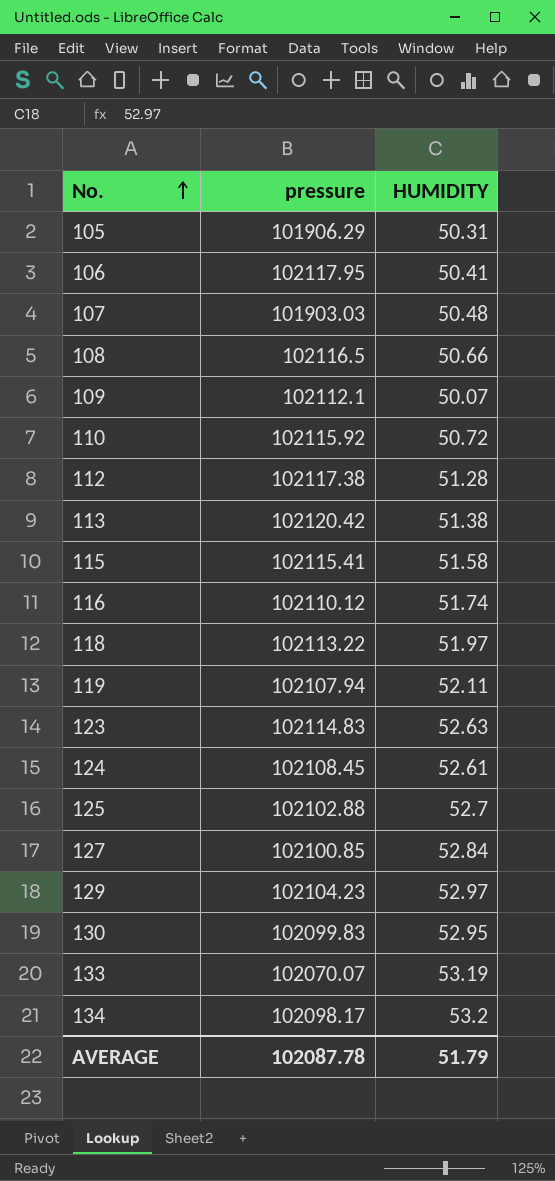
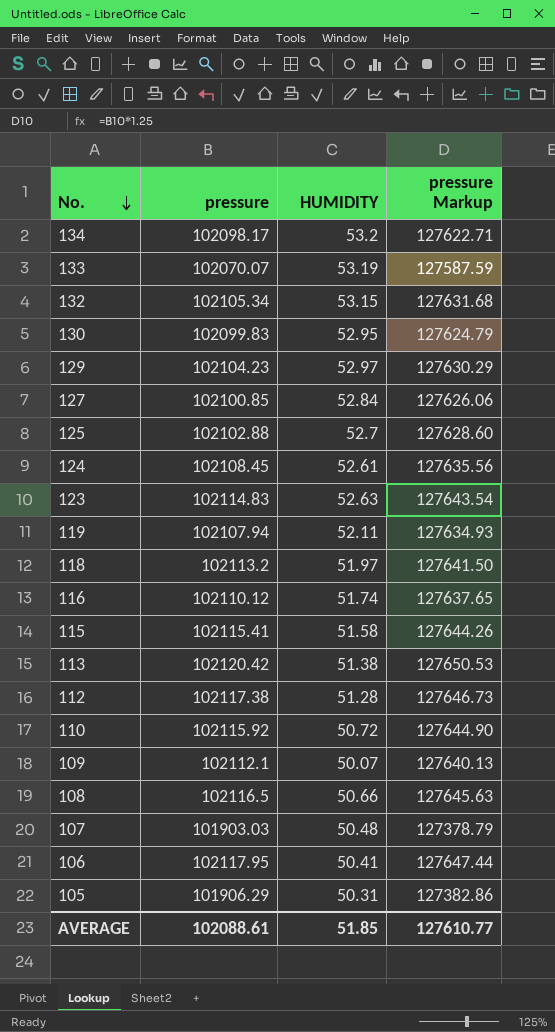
row order: No. ascending -> No. descending
column pressure Markup | formula: none -> [pressure] * 1.25
row 132: none -> 102105.34 | 53.15 | 127631.68
118 | pressure: 102113.22 -> 102113.2
AVERAGE | pressure: 102087.78 -> 102088.61
AVERAGE | HUMIDITY: 51.79 -> 51.85

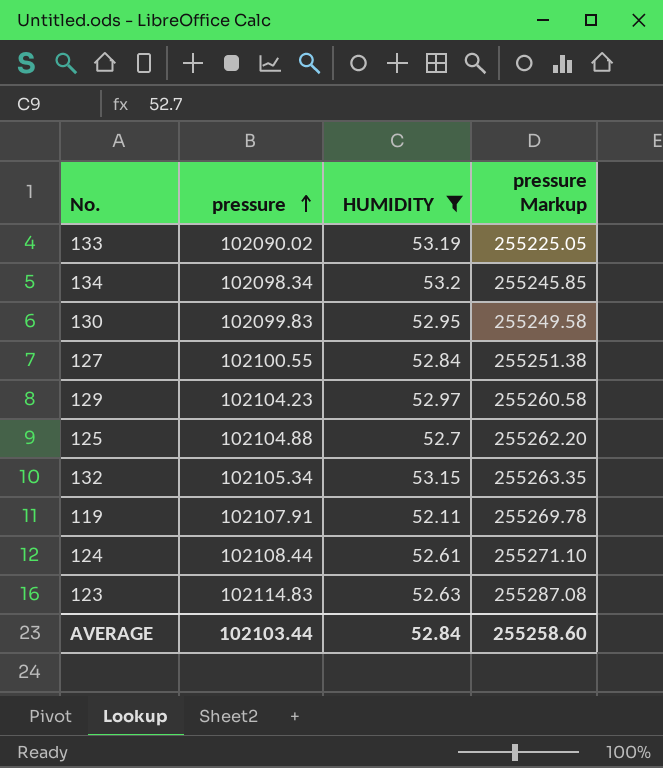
filter: none -> HUMIDITY >= 52.11
row order: No. descending -> pressure ascending
column pressure Markup | formula: [pressure] * 1.25 -> [pressure] * 2.5
133 | pressure: 102070.07 -> 102090.02
134 | pressure: 102098.17 -> 102098.34
127 | pressure: 102100.85 -> 102100.55
125 | pressure: 102102.88 -> 102104.88
119 | pressure: 102107.94 -> 102107.91
124 | pressure: 102108.45 -> 102108.44
AVERAGE | pressure: 102088.61 -> 102103.44
AVERAGE | HUMIDITY: 51.85 -> 52.84
AVERAGE | pressure Markup: 127610.77 -> 255258.60

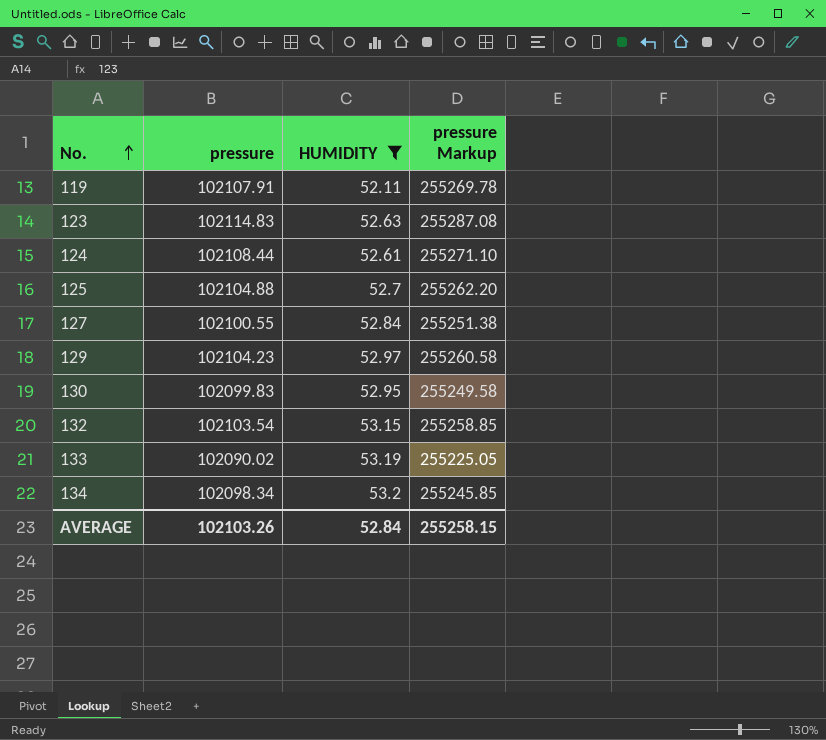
row order: pressure ascending -> No. ascending
132 | pressure: 102105.34 -> 102103.54
132 | pressure Markup: 255263.35 -> 255258.85
AVERAGE | pressure: 102103.44 -> 102103.26
AVERAGE | pressure Markup: 255258.60 -> 255258.15

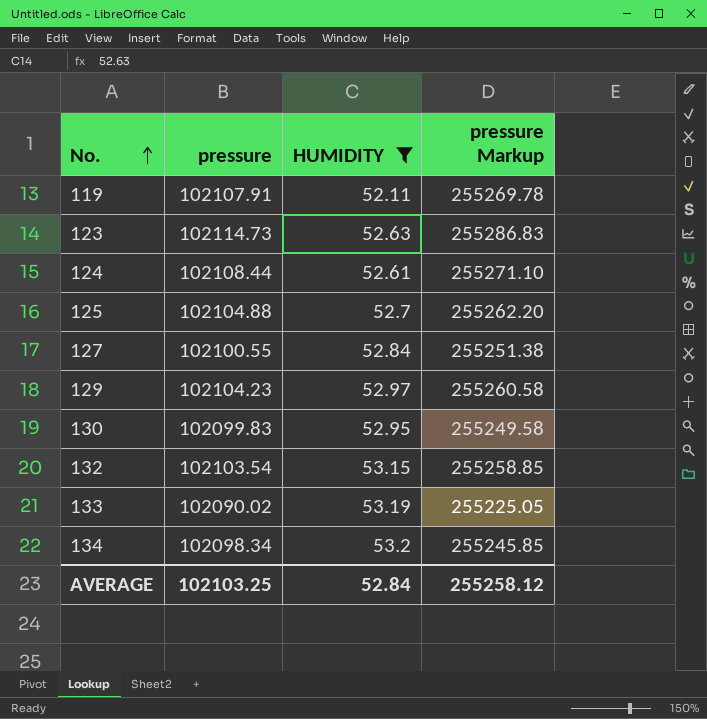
123 | pressure: 102114.83 -> 102114.73
123 | pressure Markup: 255287.08 -> 255286.83
AVERAGE | pressure: 102103.26 -> 102103.25
AVERAGE | pressure Markup: 255258.15 -> 255258.12

